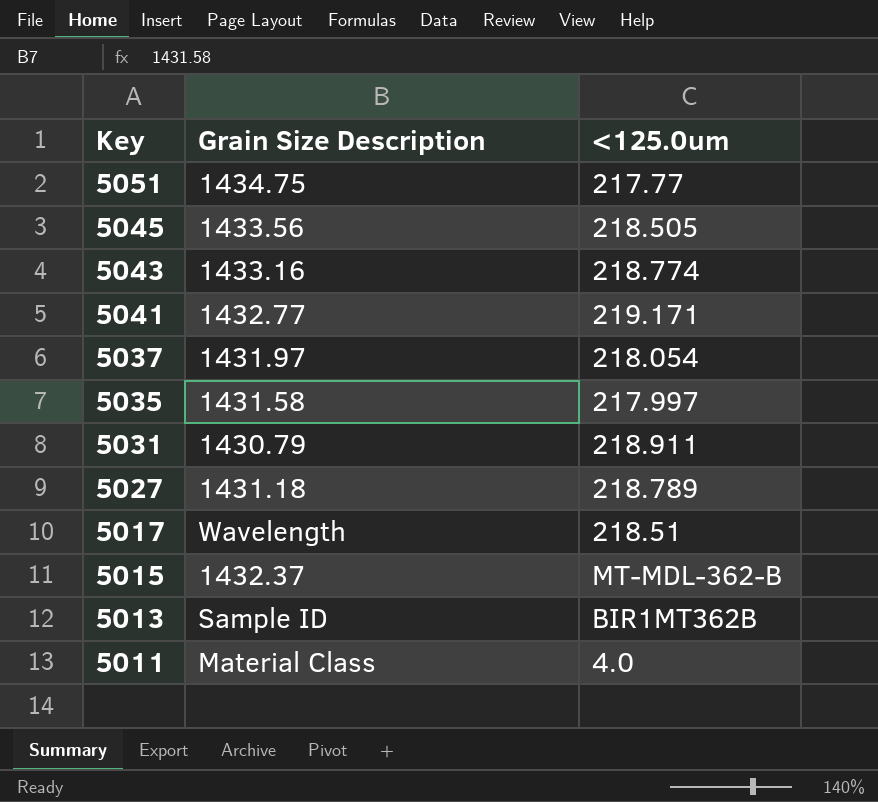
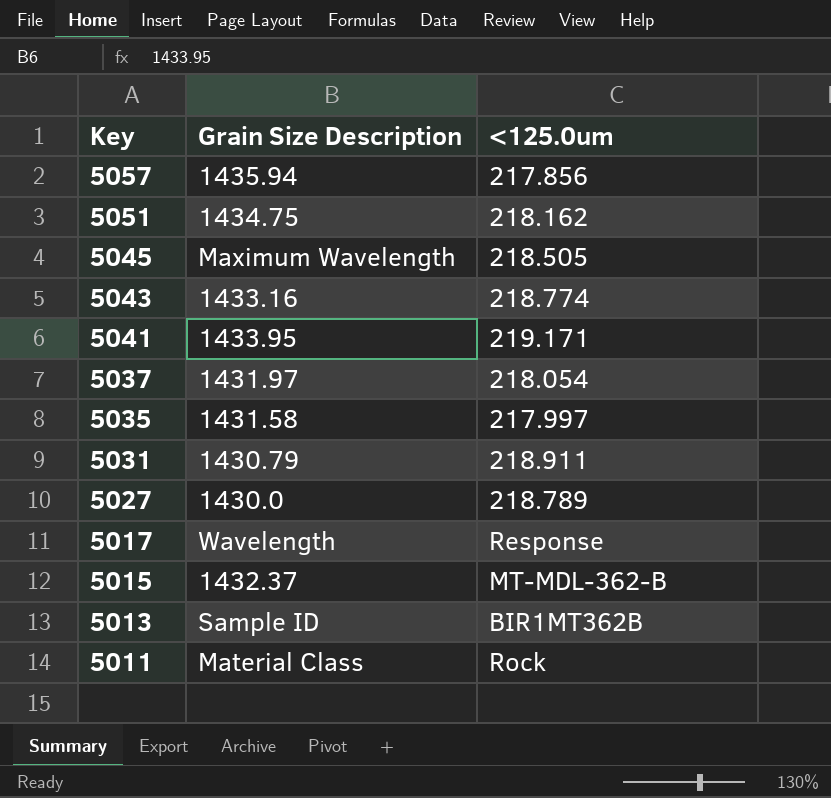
row 5057: none -> 1435.94 | 217.856
5051 | <125.0um: 217.77 -> 218.162
5045 | Grain Size Description: 1433.56 -> Maximum Wavelength
5041 | Grain Size Description: 1432.77 -> 1433.95
5027 | Grain Size Description: 1431.18 -> 1430.0
5017 | <125.0um: 218.51 -> Response
5011 | <125.0um: 4.0 -> Rock

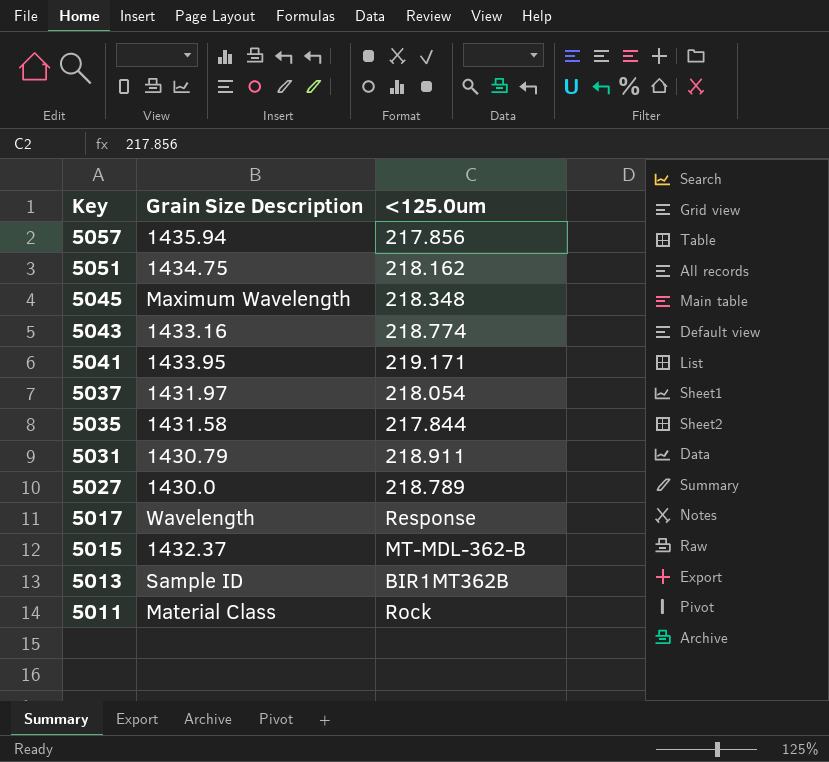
5045 | <125.0um: 218.505 -> 218.348
5035 | <125.0um: 217.997 -> 217.844

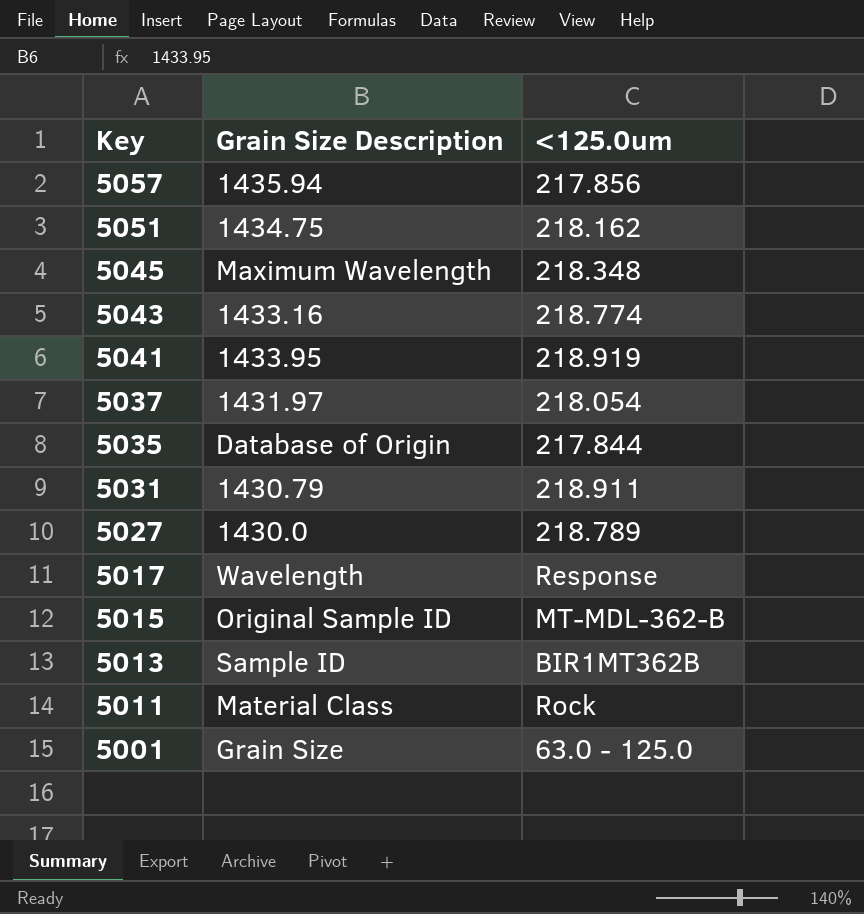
5041 | <125.0um: 219.171 -> 218.919
5035 | Grain Size Description: 1431.58 -> Database of Origin
5015 | Grain Size Description: 1432.37 -> Original Sample ID
row 5001: none -> Grain Size | 63.0 - 125.0

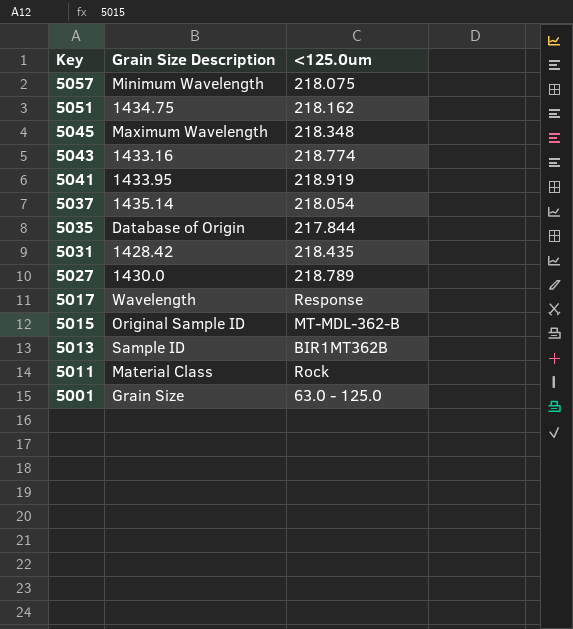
5057 | Grain Size Description: 1435.94 -> Minimum Wavelength
5057 | <125.0um: 217.856 -> 218.075
5037 | Grain Size Description: 1431.97 -> 1435.14
5031 | Grain Size Description: 1430.79 -> 1428.42
5031 | <125.0um: 218.911 -> 218.435

